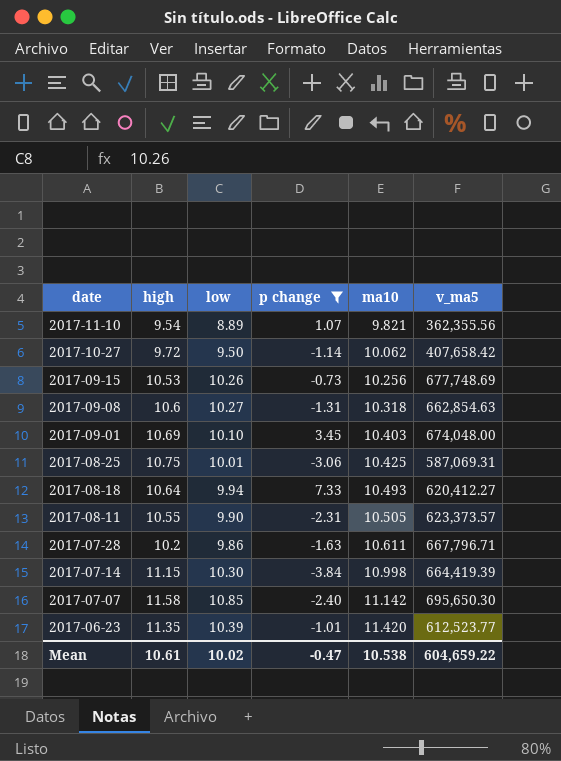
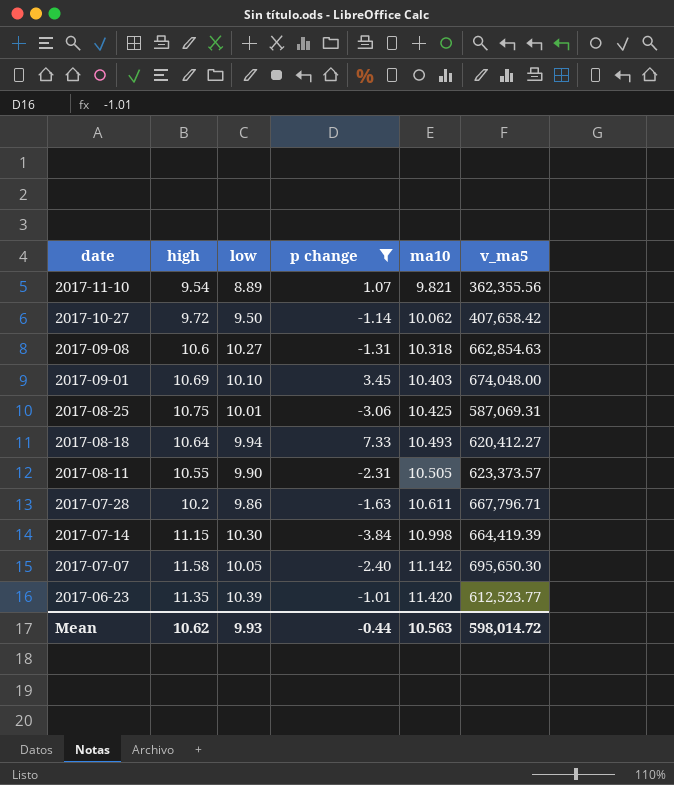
row 2017-09-15: 10.53 | 10.26 | -0.73 | 10.256 | 677,748.69 -> none
2017-07-07 | low: 10.85 -> 10.05
Mean | high: 10.61 -> 10.62
Mean | low: 10.02 -> 9.93
Mean | p change: -0.47 -> -0.44
Mean | ma10: 10.538 -> 10.563
Mean | v_ma5: 604,659.22 -> 598,014.72

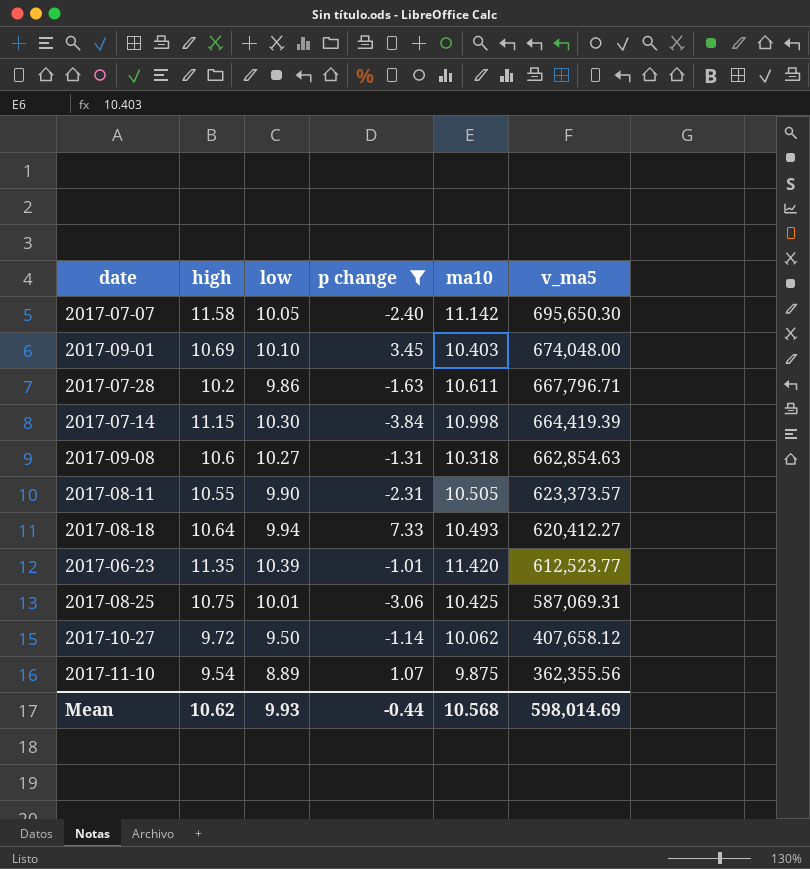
row order: date descending -> v_ma5 descending
2017-10-27 | v_ma5: 407,658.42 -> 407,658.12
2017-11-10 | ma10: 9.821 -> 9.875
Mean | ma10: 10.563 -> 10.568
Mean | v_ma5: 598,014.72 -> 598,014.69

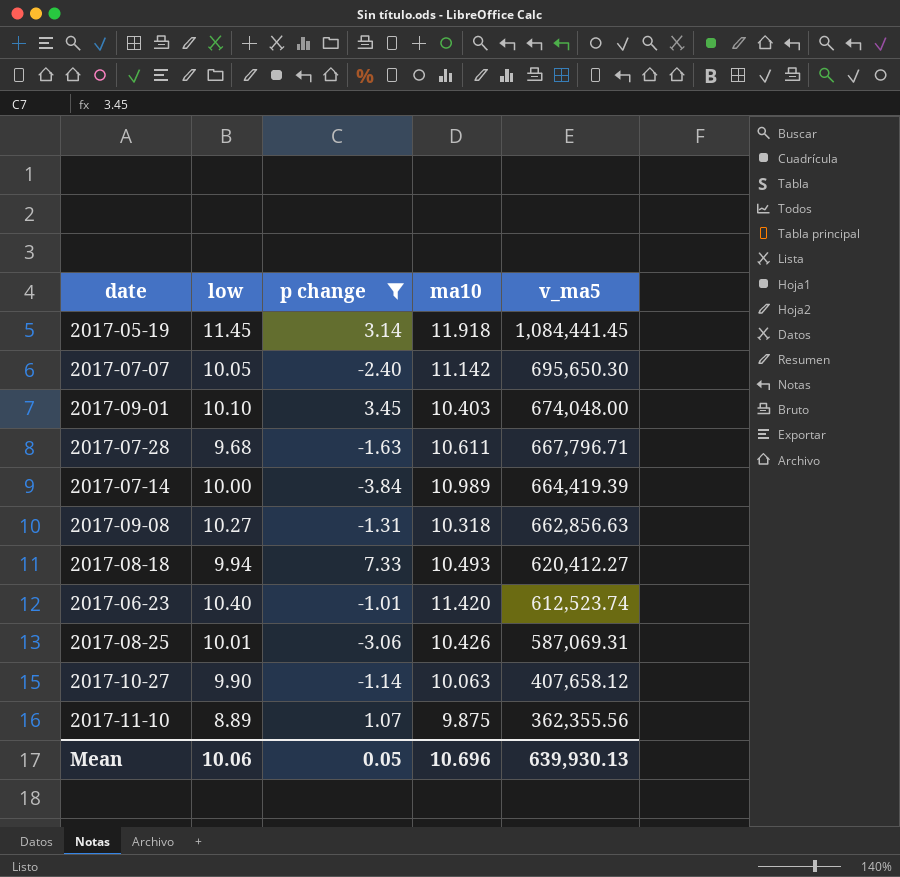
column high | position: 2 -> none
row 2017-08-11: 10.55 | 9.90 | -2.31 | 10.505 | 623,373.57 -> none
row 2017-05-19: none -> 11.45 | 3.14 | 11.918 | 1,084,441.45
2017-07-28 | low: 9.86 -> 9.68
2017-07-14 | low: 10.30 -> 10.00
2017-07-14 | ma10: 10.998 -> 10.989
2017-09-08 | v_ma5: 662,854.63 -> 662,856.63
2017-06-23 | low: 10.39 -> 10.40
2017-06-23 | v_ma5: 612,523.77 -> 612,523.74
2017-08-25 | ma10: 10.425 -> 10.426
2017-10-27 | low: 9.50 -> 9.90
2017-10-27 | ma10: 10.062 -> 10.063
Mean | low: 9.93 -> 10.06
Mean | p change: -0.44 -> 0.05
Mean | ma10: 10.568 -> 10.696
Mean | v_ma5: 598,014.69 -> 639,930.13

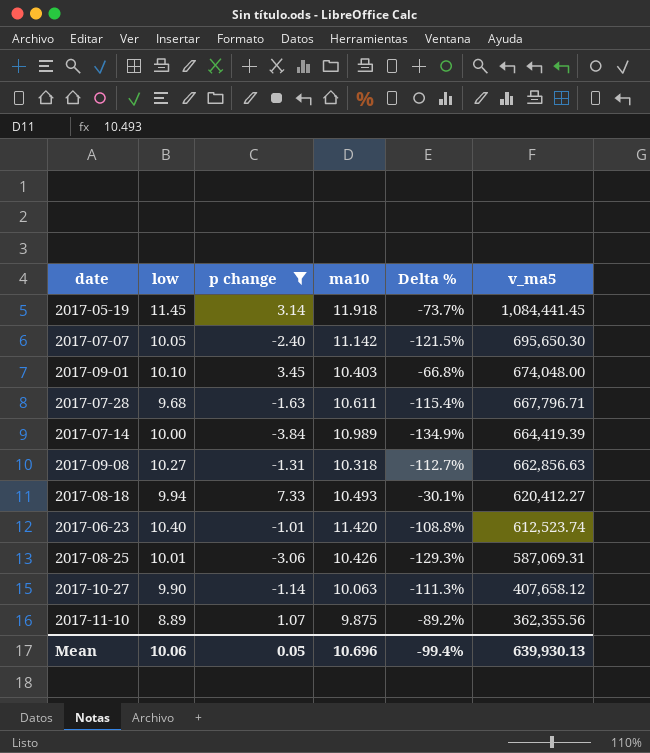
column Delta % | formula: none -> ([p change] - [ma10]) / [ma10]

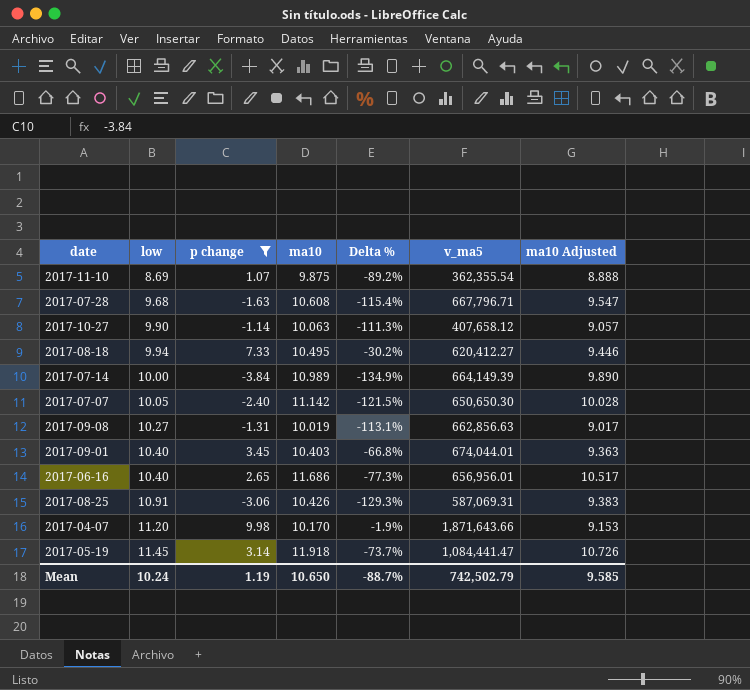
row order: v_ma5 descending -> low ascending
column ma10 Adjusted | formula: none -> [ma10] * 0.9
row 2017-06-23: 10.40 | -1.01 | 11.420 | -108.8% | 612,523.74 -> none
2017-11-10 | low: 8.89 -> 8.69
2017-11-10 | v_ma5: 362,355.56 -> 362,355.54
2017-07-28 | ma10: 10.611 -> 10.608
2017-08-18 | ma10: 10.493 -> 10.495
2017-08-18 | Delta %: -30.1% -> -30.2%
2017-07-14 | v_ma5: 664,419.39 -> 664,149.39
2017-07-07 | v_ma5: 695,650.30 -> 650,650.30
2017-09-08 | ma10: 10.318 -> 10.019
2017-09-08 | Delta %: -112.7% -> -113.1%
2017-09-01 | low: 10.10 -> 10.40
2017-09-01 | v_ma5: 674,048.00 -> 674,044.01
row 2017-06-16: none -> 10.40 | 2.65 | 11.686 | -77.3% | 656,956.01 | 10.517
2017-08-25 | low: 10.01 -> 10.91
row 2017-04-07: none -> 11.20 | 9.98 | 10.170 | -1.9% | 1,871,643.66 | 9.153
2017-05-19 | v_ma5: 1,084,441.45 -> 1,084,441.47
Mean | low: 10.06 -> 10.24
Mean | p change: 0.05 -> 1.19
Mean | ma10: 10.696 -> 10.650
Mean | Delta %: -99.4% -> -88.7%
Mean | v_ma5: 639,930.13 -> 742,502.79

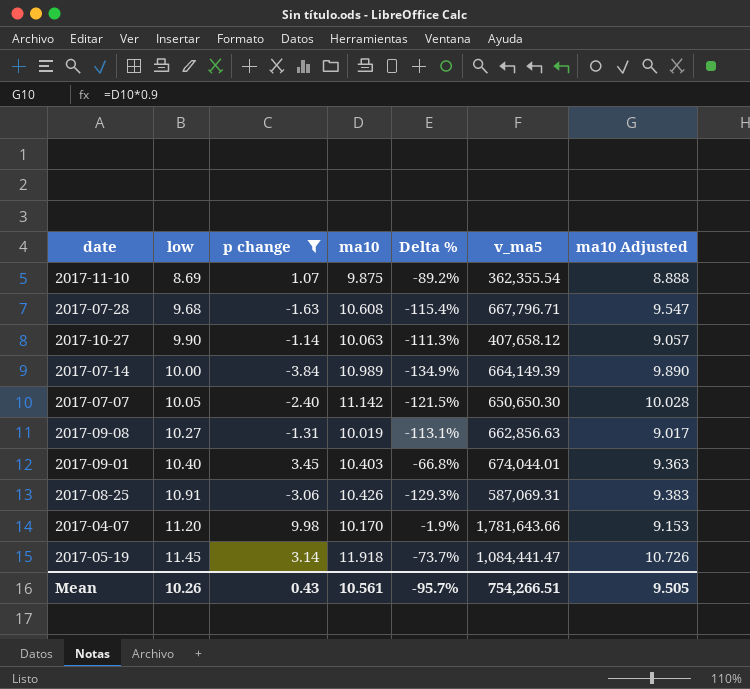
row 2017-08-18: 9.94 | 7.33 | 10.495 | -30.2% | 620,412.27 | 9.446 -> none
row 2017-06-16: 10.40 | 2.65 | 11.686 | -77.3% | 656,956.01 | 10.517 -> none
2017-04-07 | v_ma5: 1,871,643.66 -> 1,781,643.66
Mean | low: 10.24 -> 10.26
Mean | p change: 1.19 -> 0.43
Mean | ma10: 10.650 -> 10.561
Mean | Delta %: -88.7% -> -95.7%
Mean | v_ma5: 742,502.79 -> 754,266.51
Mean | ma10 Adjusted: 9.585 -> 9.505

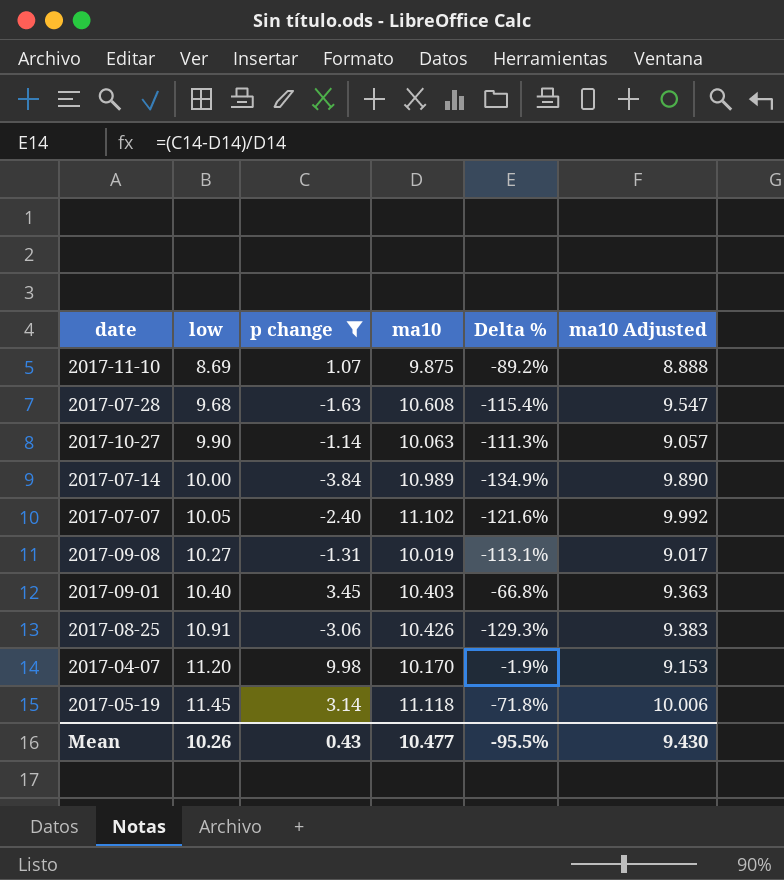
column v_ma5 | position: 6 -> none
2017-07-07 | ma10: 11.142 -> 11.102
2017-07-07 | Delta %: -121.5% -> -121.6%
2017-07-07 | ma10 Adjusted: 10.028 -> 9.992
2017-05-19 | ma10: 11.918 -> 11.118
2017-05-19 | Delta %: -73.7% -> -71.8%
2017-05-19 | ma10 Adjusted: 10.726 -> 10.006
Mean | ma10: 10.561 -> 10.477
Mean | Delta %: -95.7% -> -95.5%
Mean | ma10 Adjusted: 9.505 -> 9.430

